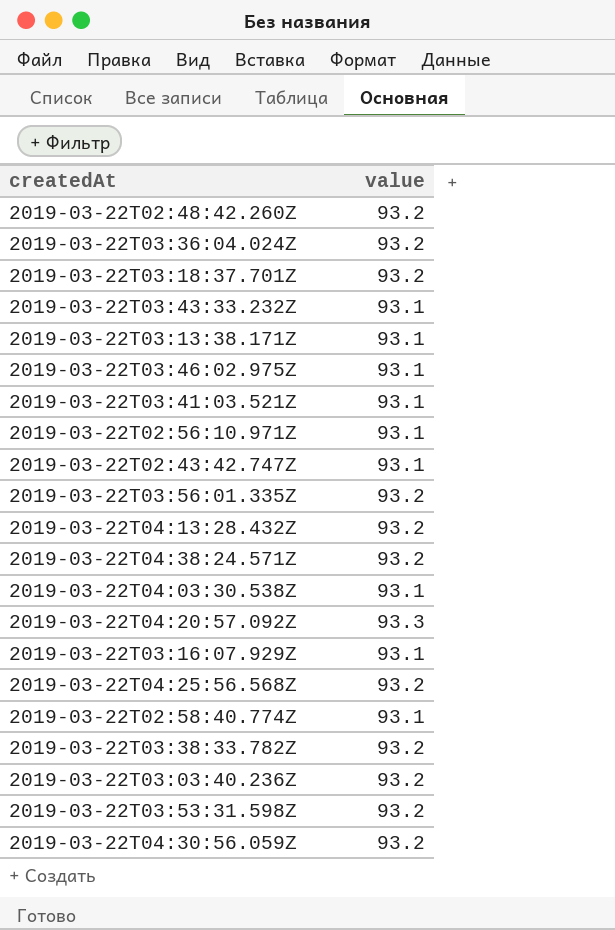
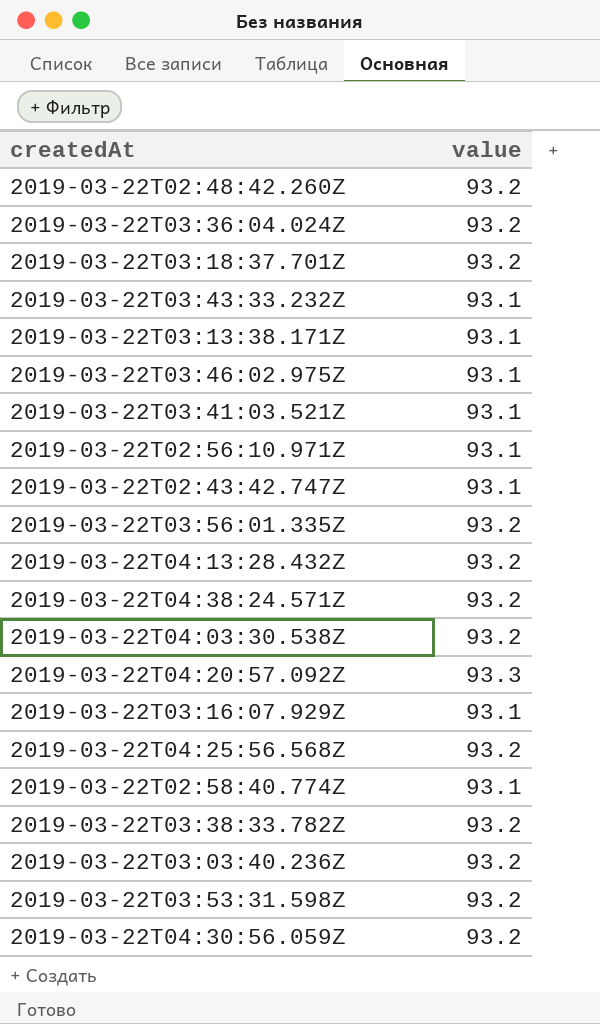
2019-03-22T04:03:30.538Z | value: 93.1 -> 93.2

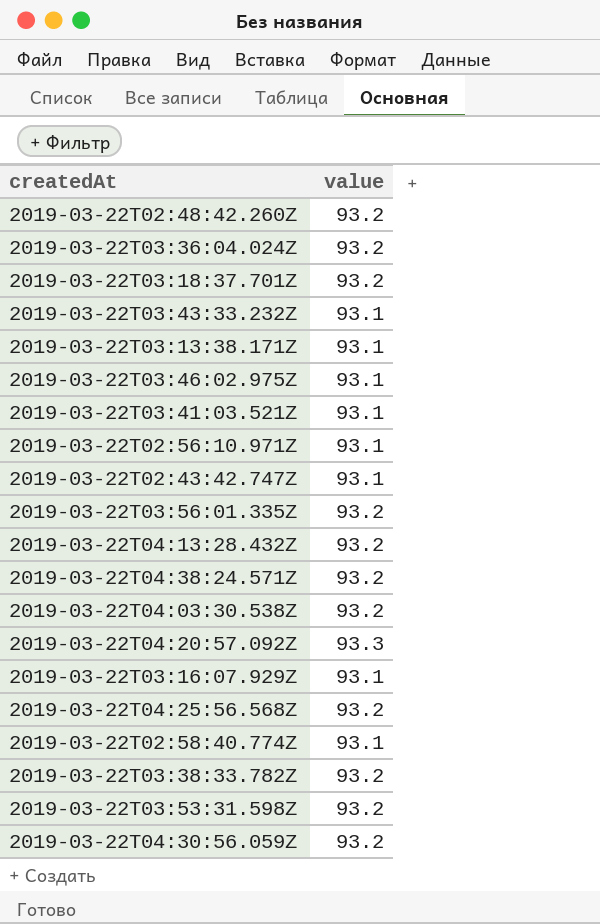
row 2019-03-22T03:03:40.236Z: 93.2 -> none

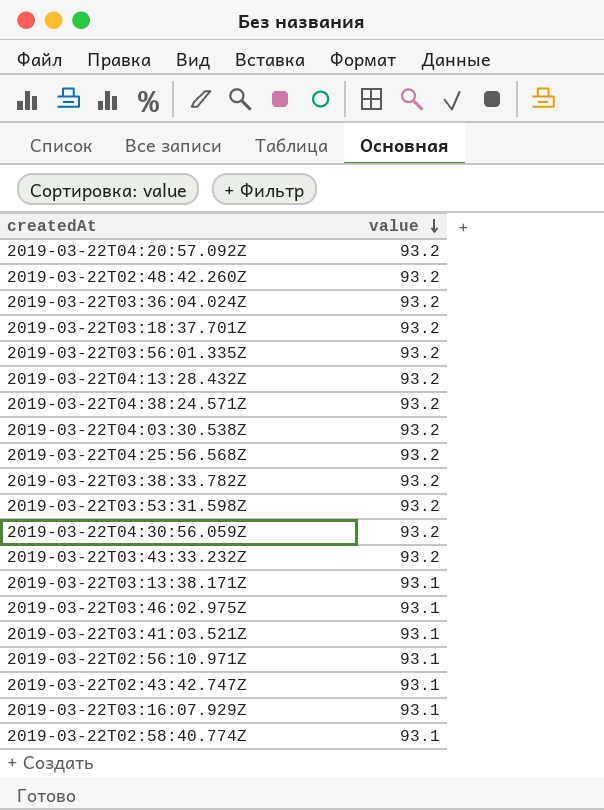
row order: none -> value descending
2019-03-22T04:20:57.092Z | value: 93.3 -> 93.2
2019-03-22T03:43:33.232Z | value: 93.1 -> 93.2

